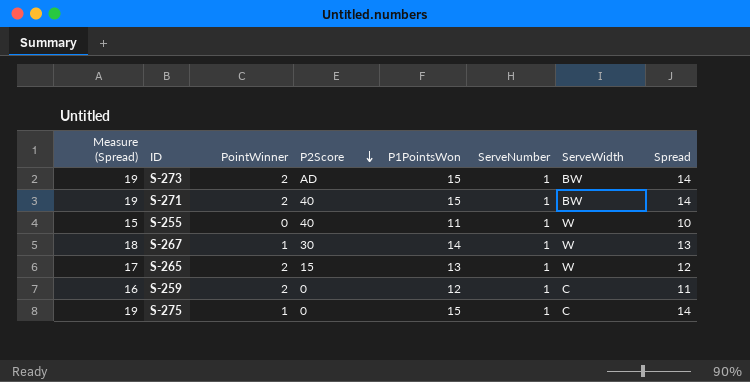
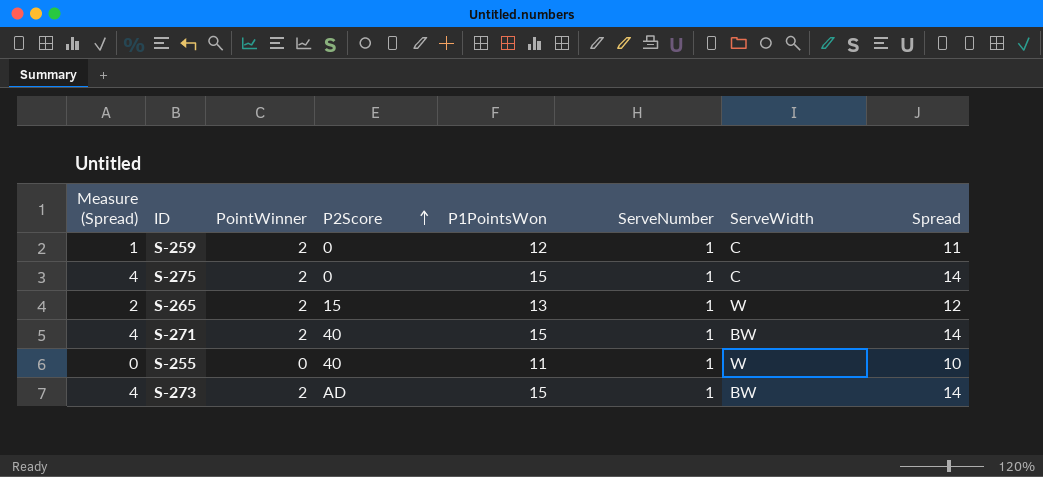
row order: P2Score descending -> P2Score ascending
column Measure (Spread) | formula: [Spread] + 5 -> [Spread] - 10
row S-267: 18 | 1 | 30 | 14 | 1 | W | 13 -> none
S-275 | PointWinner: 1 -> 2

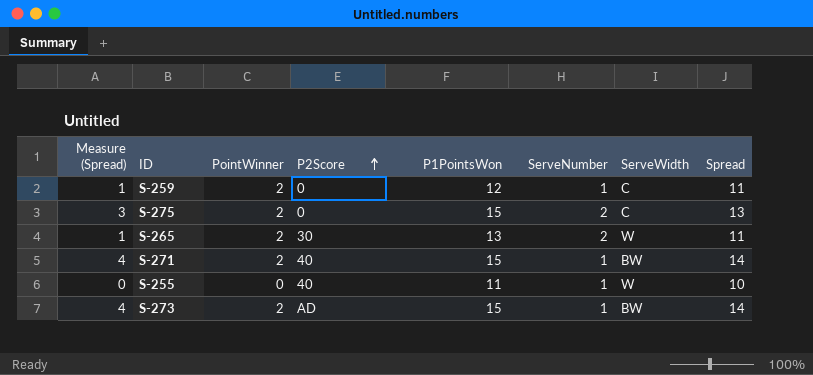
S-275 | Measure (Spread): 4 -> 3
S-275 | ServeNumber: 1 -> 2
S-275 | Spread: 14 -> 13
S-265 | Measure (Spread): 2 -> 1
S-265 | P2Score: 15 -> 30
S-265 | ServeNumber: 1 -> 2
S-265 | Spread: 12 -> 11

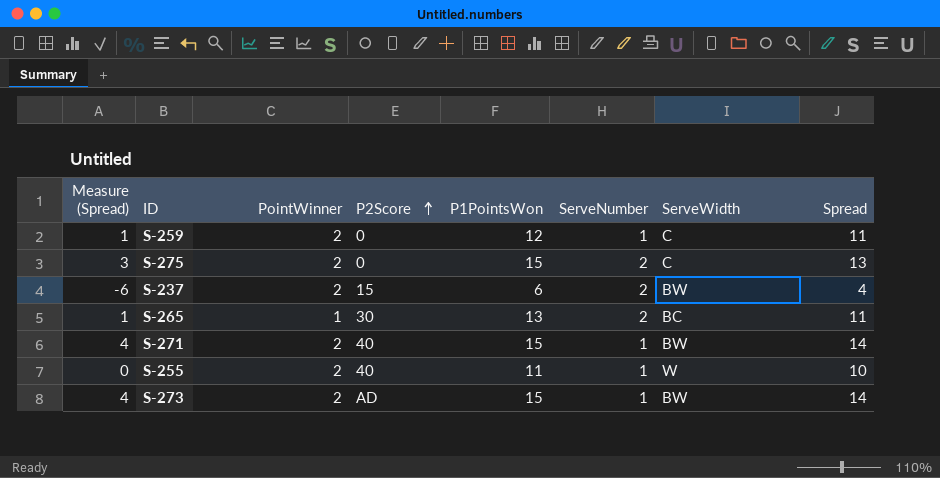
row S-237: none -> -6 | 2 | 15 | 6 | 2 | BW | 4
S-265 | PointWinner: 2 -> 1
S-265 | ServeWidth: W -> BC
S-255 | PointWinner: 0 -> 2

